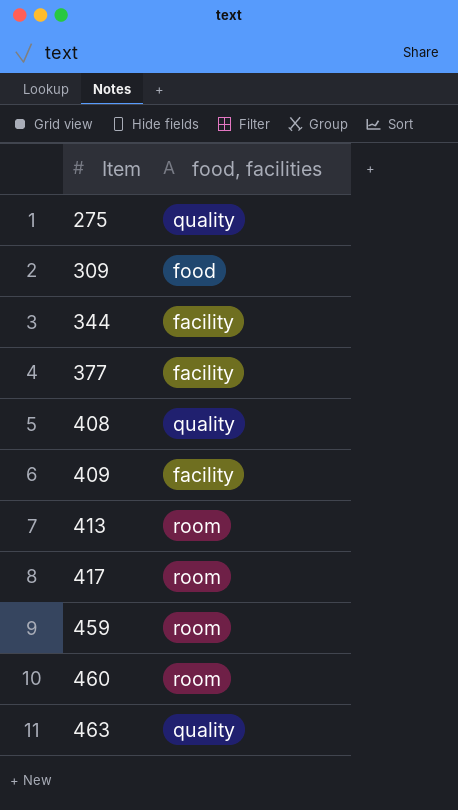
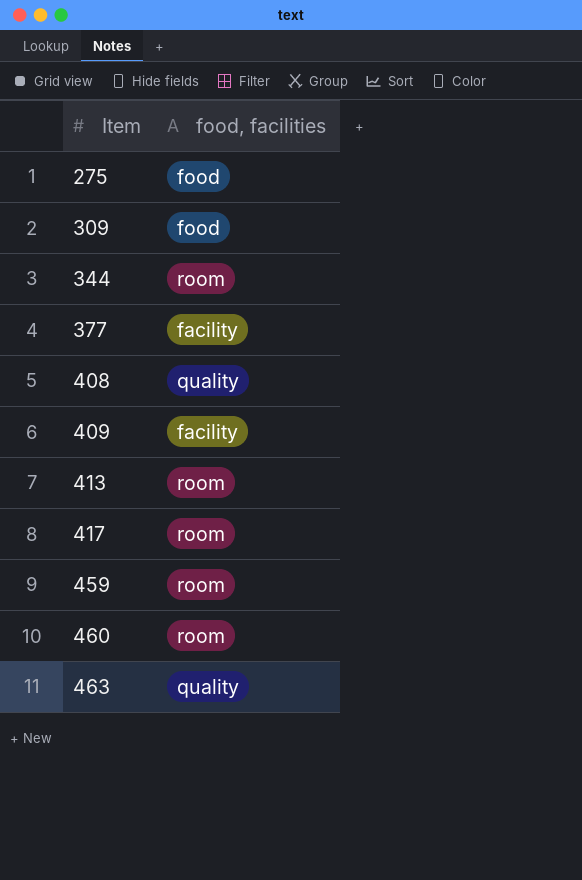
275 | food, facilities: quality -> food
344 | food, facilities: facility -> room

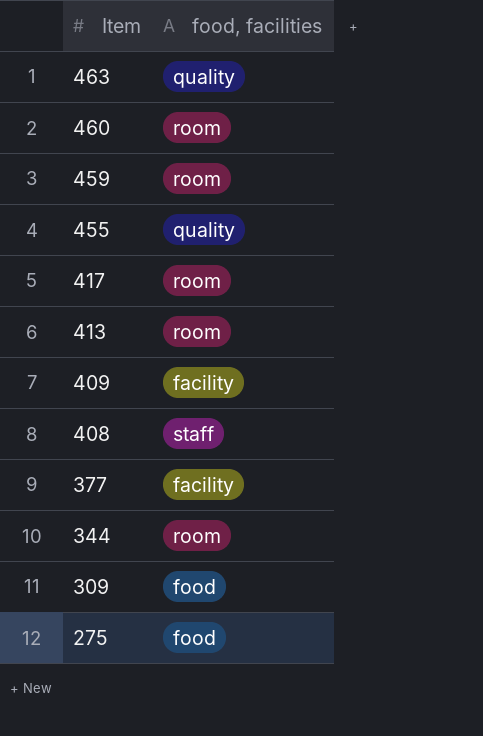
row order: Item ascending -> Item descending
row 455: none -> quality
408 | food, facilities: quality -> staff

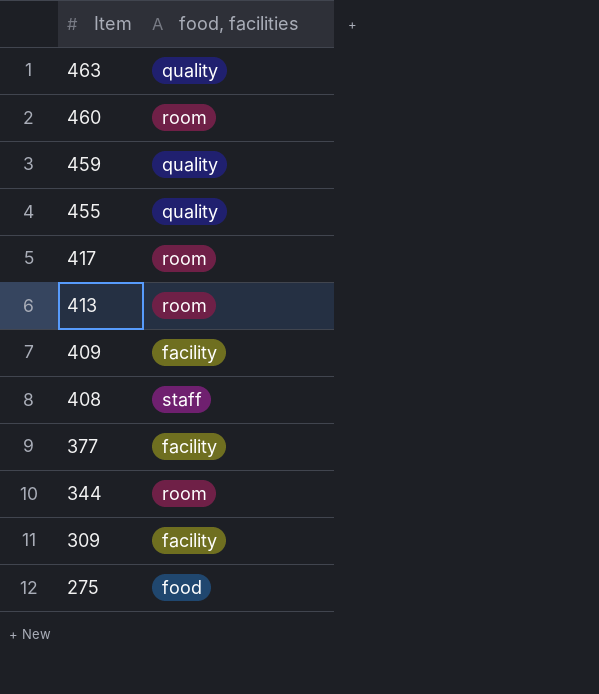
459 | food, facilities: room -> quality
309 | food, facilities: food -> facility

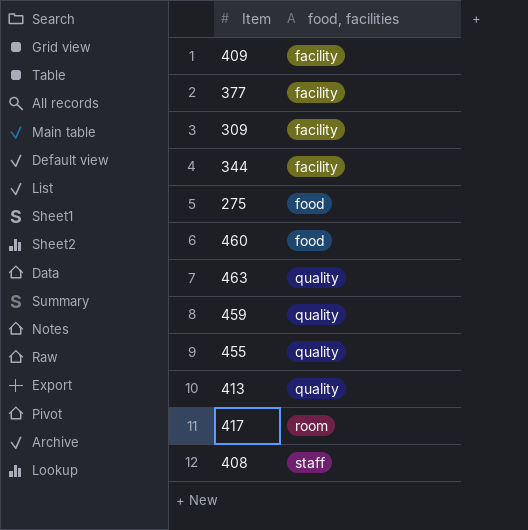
row order: Item descending -> food, facilities ascending
344 | food, facilities: room -> facility
460 | food, facilities: room -> food
413 | food, facilities: room -> quality

